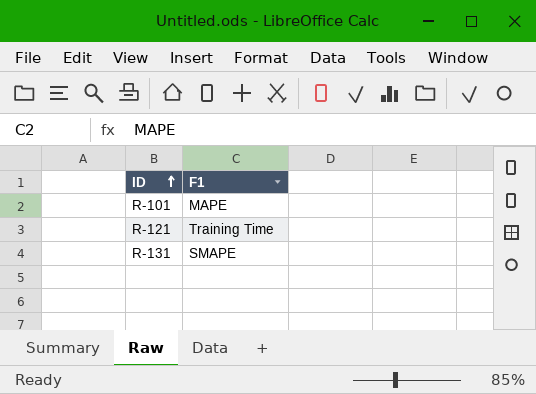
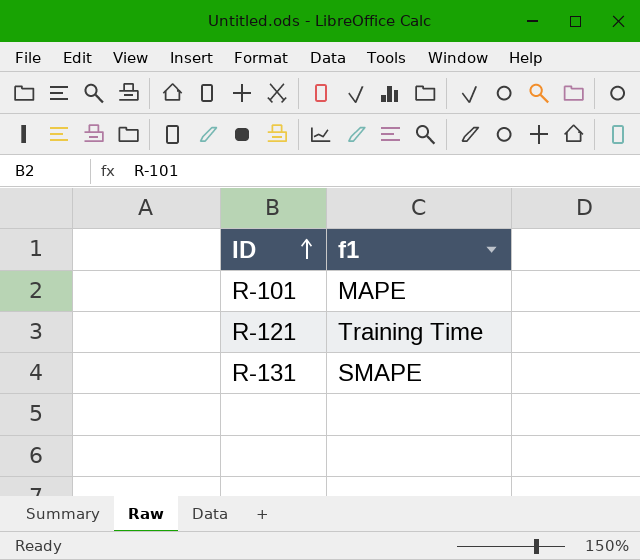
column name: F1 -> f1

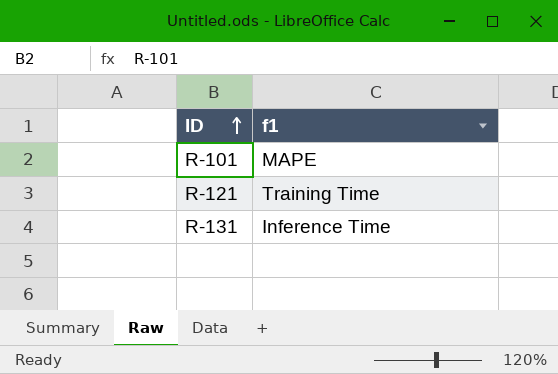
R-131 | f1: SMAPE -> Inference Time

